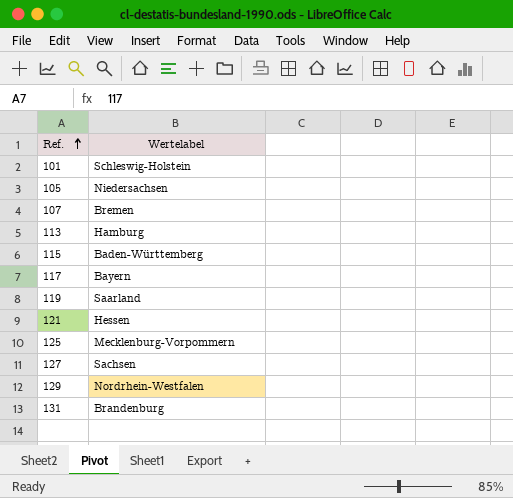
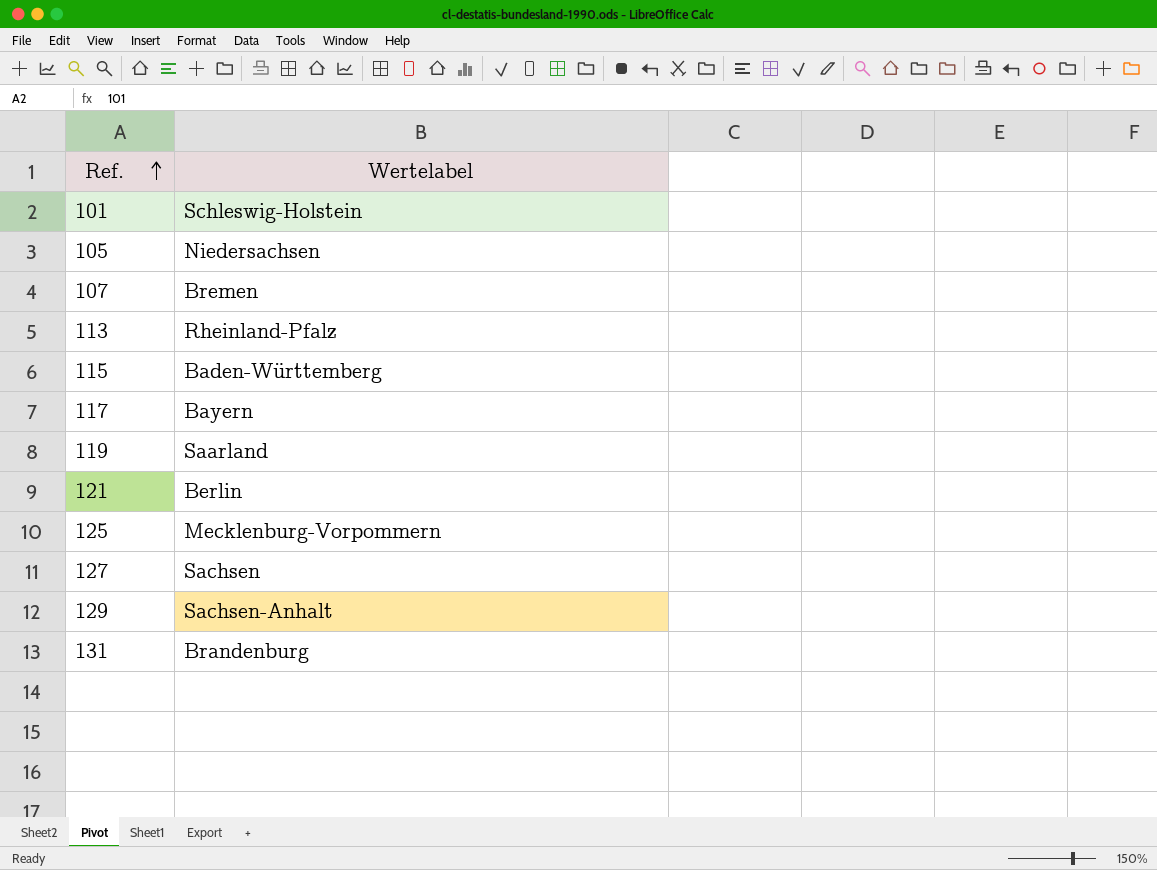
113 | Wertelabel: Hamburg -> Rheinland-Pfalz
121 | Wertelabel: Hessen -> Berlin
129 | Wertelabel: Nordrhein-Westfalen -> Sachsen-Anhalt

